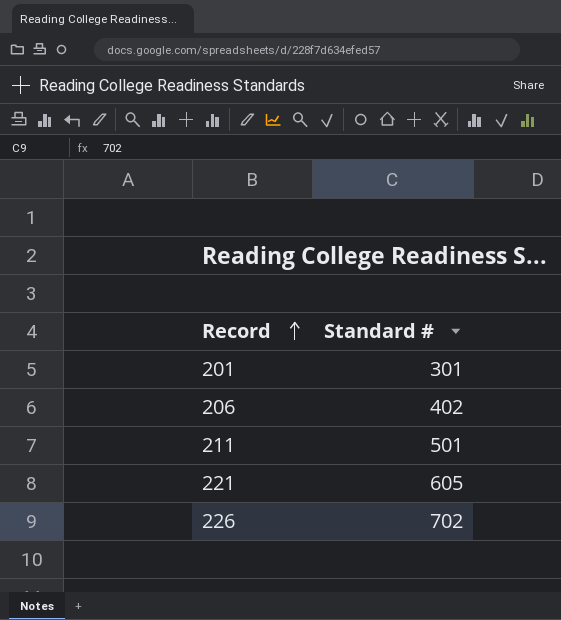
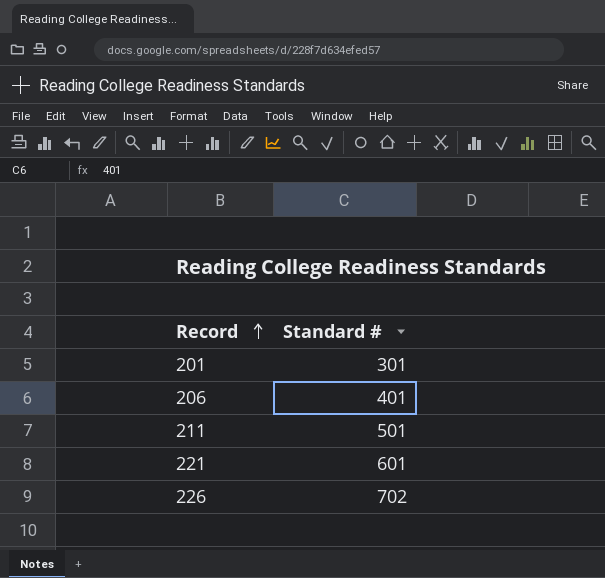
206 | Standard #: 402 -> 401
221 | Standard #: 605 -> 601

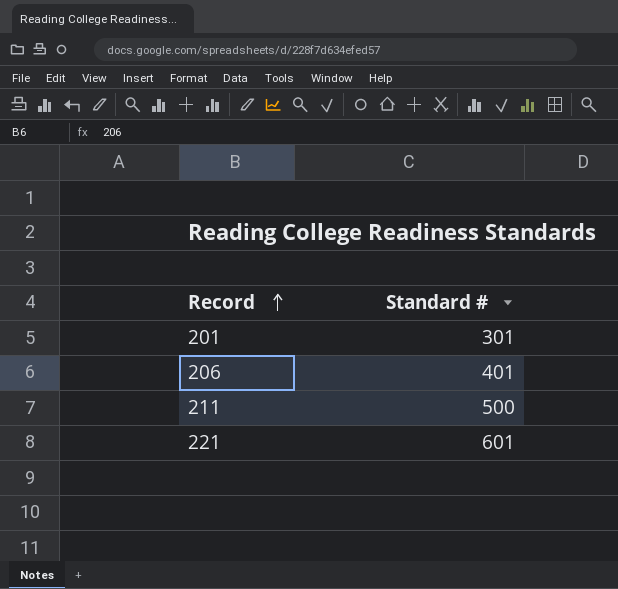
row 226: 702 -> none
211 | Standard #: 501 -> 500

